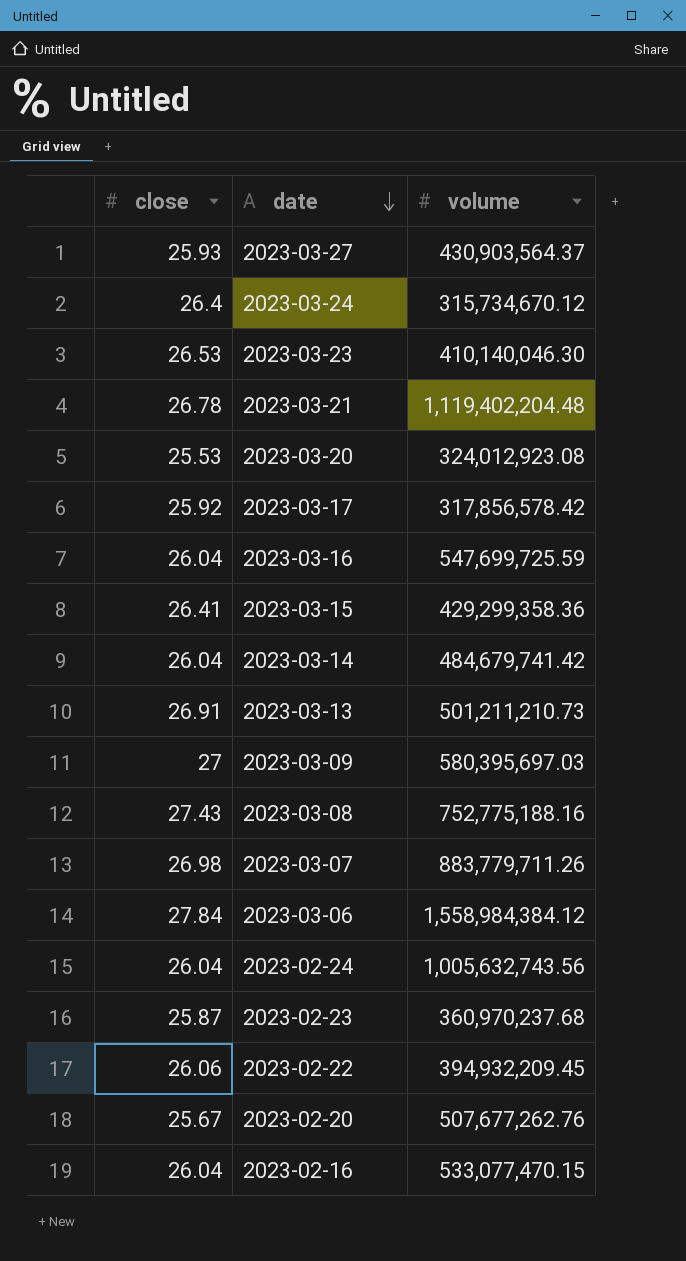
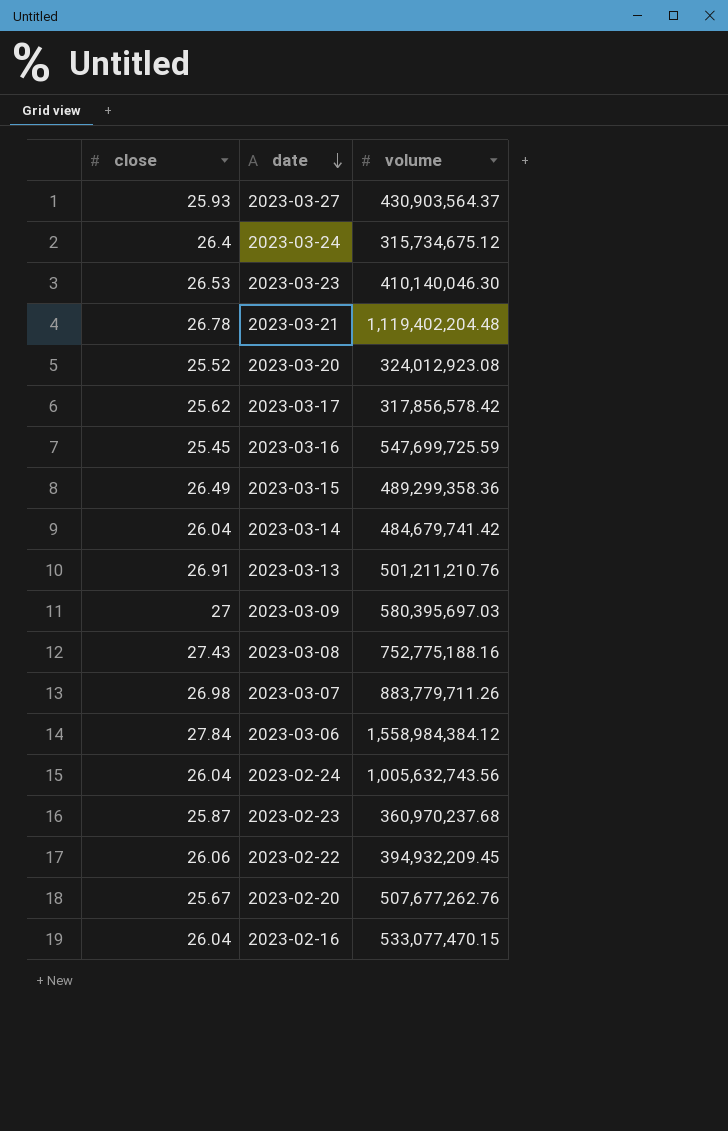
2023-03-24 | volume: 315,734,670.12 -> 315,734,675.12
2023-03-20 | close: 25.53 -> 25.52
2023-03-17 | close: 25.92 -> 25.62
2023-03-16 | close: 26.04 -> 25.45
2023-03-15 | close: 26.41 -> 26.49
2023-03-15 | volume: 429,299,358.36 -> 489,299,358.36
2023-03-13 | volume: 501,211,210.73 -> 501,211,210.76

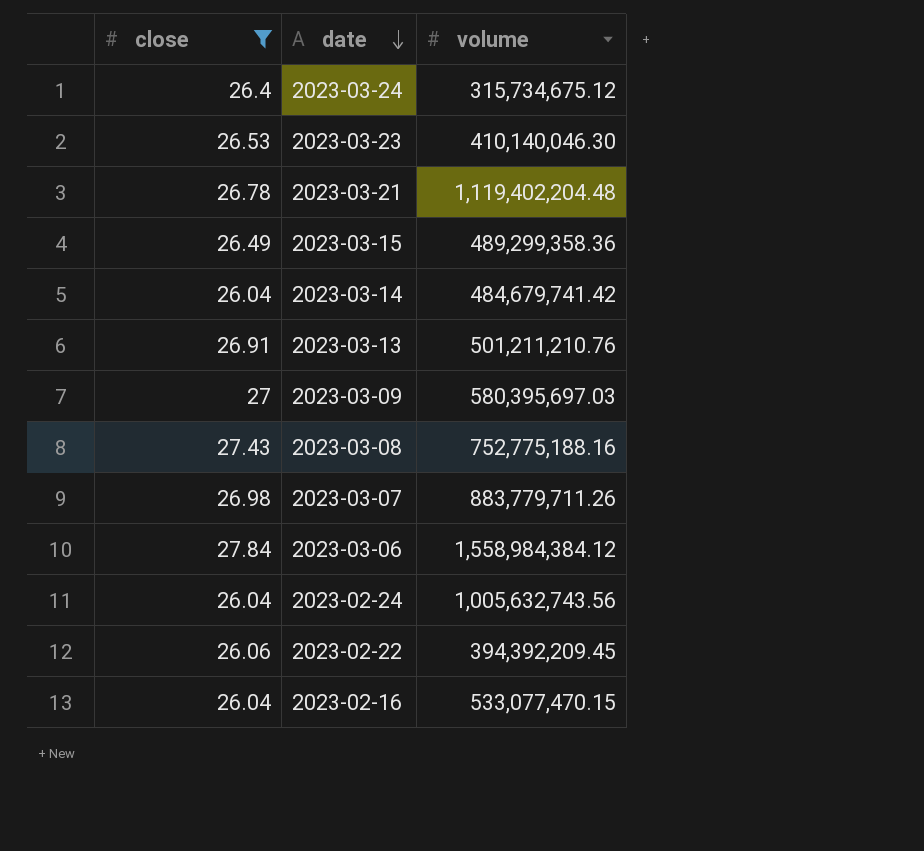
filter: none -> close >= 26.04
2023-02-22 | volume: 394,932,209.45 -> 394,392,209.45

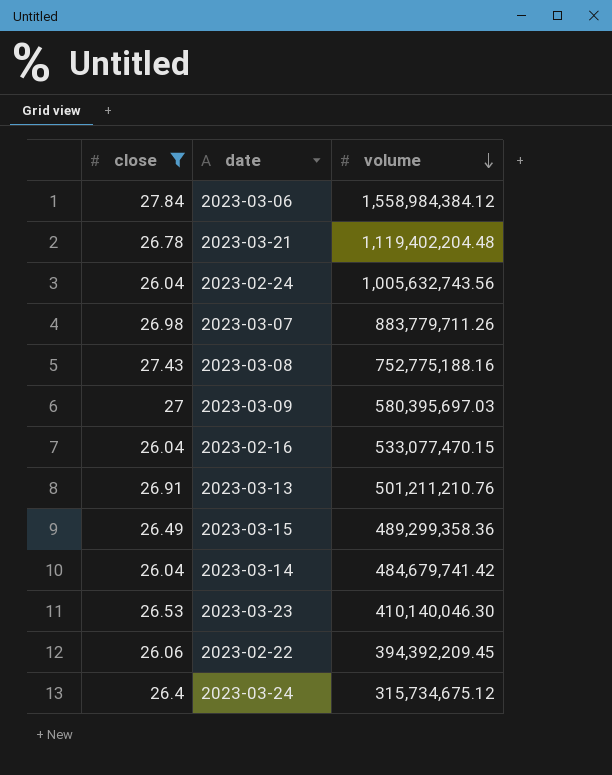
row order: date descending -> volume descending

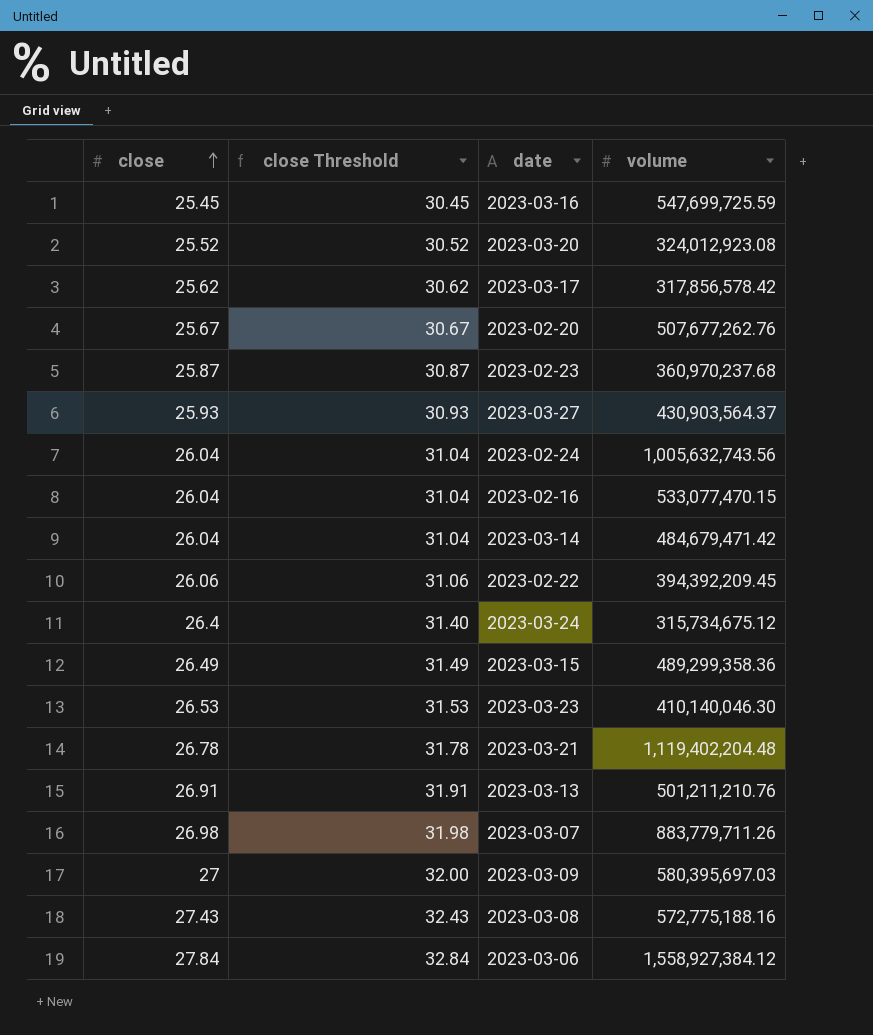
filter: close >= 26.04 -> none
row order: volume descending -> close ascending
column close Threshold | formula: none -> [close] + 5
2023-03-14 | volume: 484,679,741.42 -> 484,679,471.42
2023-03-08 | volume: 752,775,188.16 -> 572,775,188.16
2023-03-06 | volume: 1,558,984,384.12 -> 1,558,927,384.12

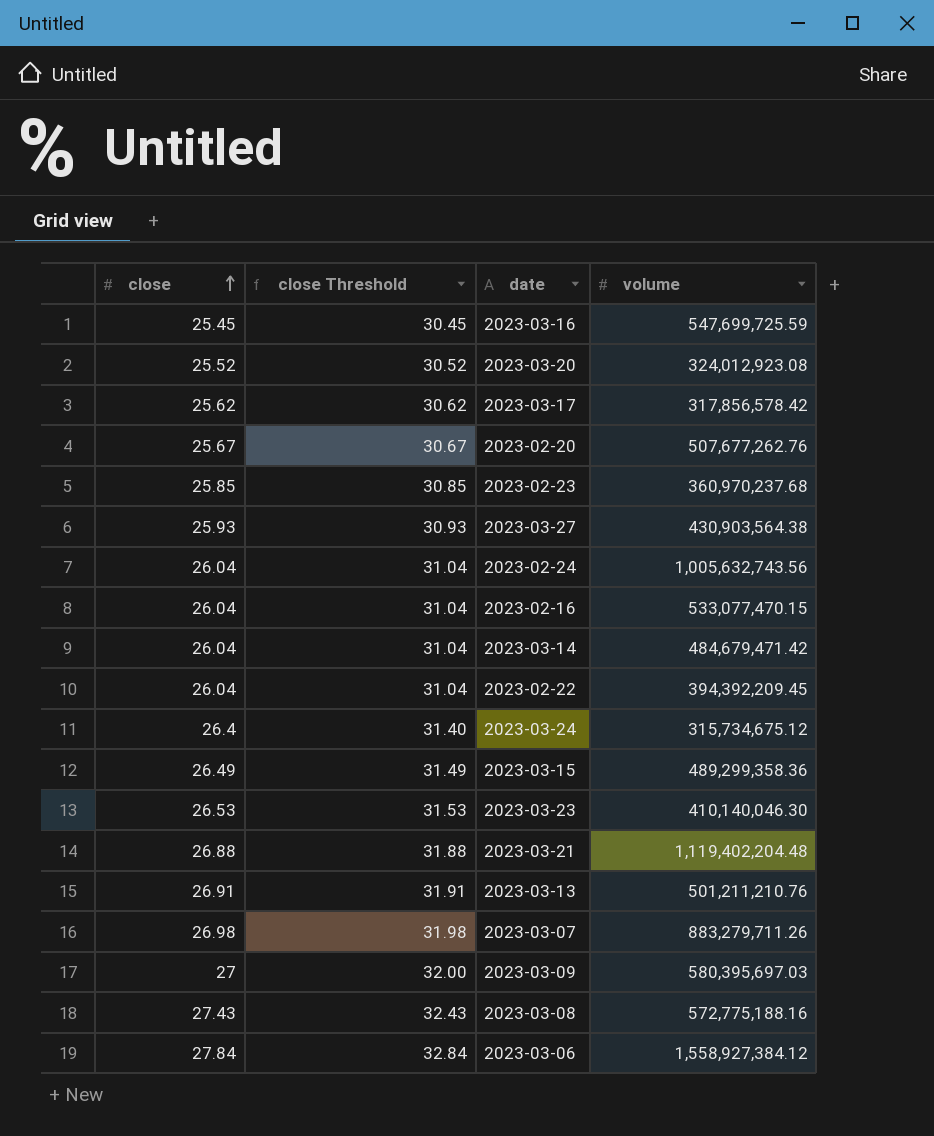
2023-02-23 | close: 25.87 -> 25.85
2023-02-23 | close Threshold: 30.87 -> 30.85
2023-03-27 | volume: 430,903,564.37 -> 430,903,564.38
2023-02-22 | close: 26.06 -> 26.04
2023-02-22 | close Threshold: 31.06 -> 31.04
2023-03-21 | close: 26.78 -> 26.88
2023-03-21 | close Threshold: 31.78 -> 31.88
2023-03-07 | volume: 883,779,711.26 -> 883,279,711.26

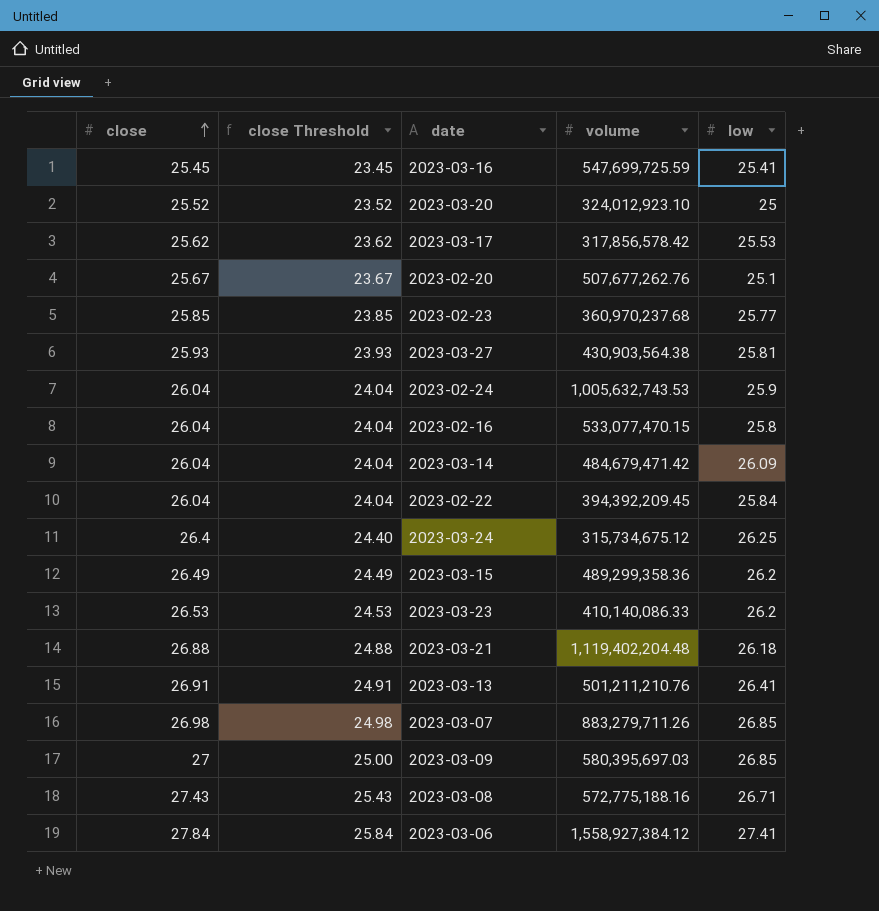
column close Threshold | formula: [close] + 5 -> [close] - 2
column low | position: none -> 5
2023-03-20 | volume: 324,012,923.08 -> 324,012,923.10
2023-02-24 | volume: 1,005,632,743.56 -> 1,005,632,743.53
2023-03-23 | volume: 410,140,046.30 -> 410,140,086.33

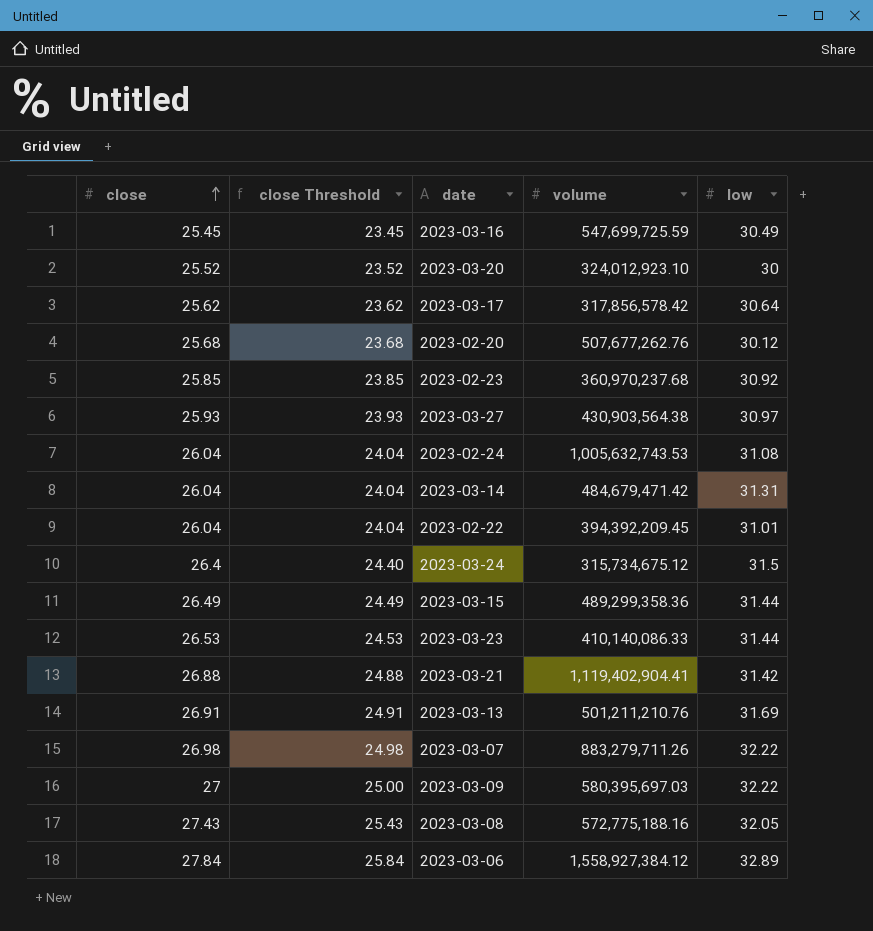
row 2023-02-16: 26.04 | 24.04 | 533,077,470.15 | 25.8 -> none
2023-03-16 | low: 25.41 -> 30.49
2023-03-20 | low: 25 -> 30
2023-03-17 | low: 25.53 -> 30.64
2023-02-20 | close: 25.67 -> 25.68
2023-02-20 | close Threshold: 23.67 -> 23.68
2023-02-20 | low: 25.1 -> 30.12
2023-02-23 | low: 25.77 -> 30.92
2023-03-27 | low: 25.81 -> 30.97
2023-02-24 | low: 25.9 -> 31.08
2023-03-14 | low: 26.09 -> 31.31
2023-02-22 | low: 25.84 -> 31.01
2023-03-24 | low: 26.25 -> 31.5
2023-03-15 | low: 26.2 -> 31.44
2023-03-23 | low: 26.2 -> 31.44
2023-03-21 | volume: 1,119,402,204.48 -> 1,119,402,904.41
2023-03-21 | low: 26.18 -> 31.42
2023-03-13 | low: 26.41 -> 31.69
2023-03-07 | low: 26.85 -> 32.22
2023-03-09 | low: 26.85 -> 32.22
2023-03-08 | low: 26.71 -> 32.05
2023-03-06 | low: 27.41 -> 32.89

